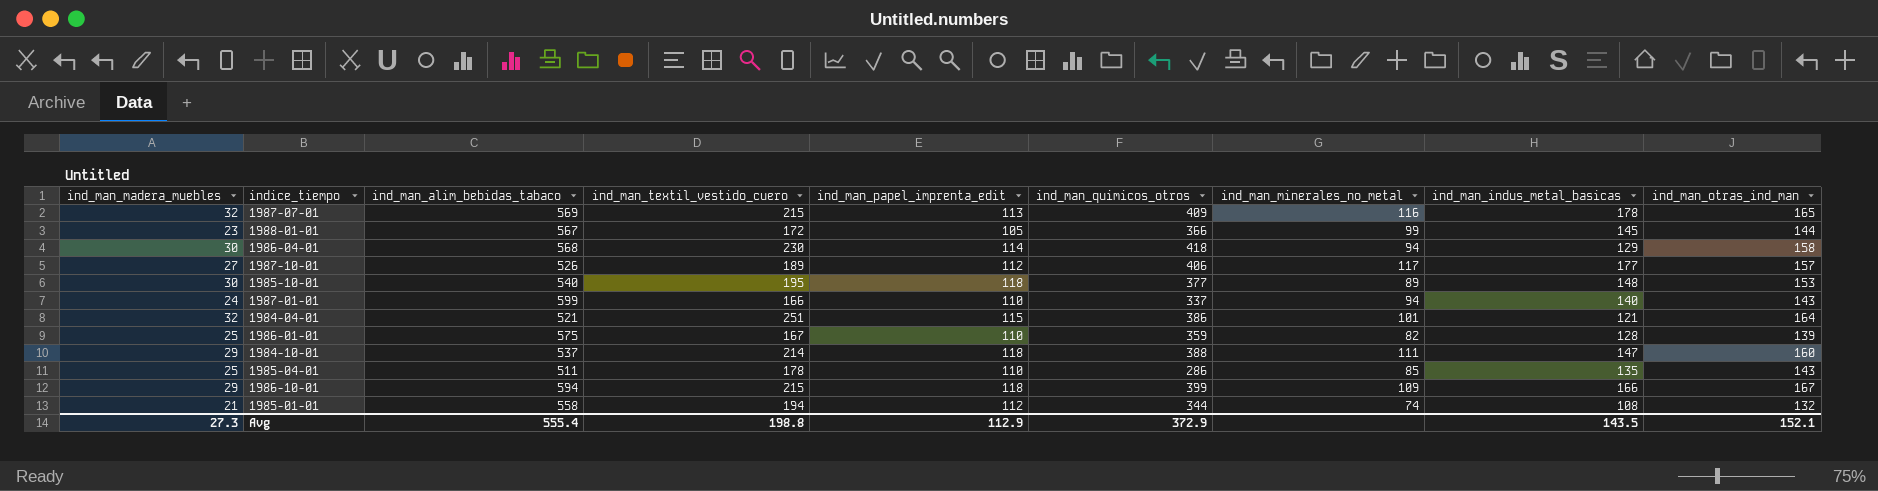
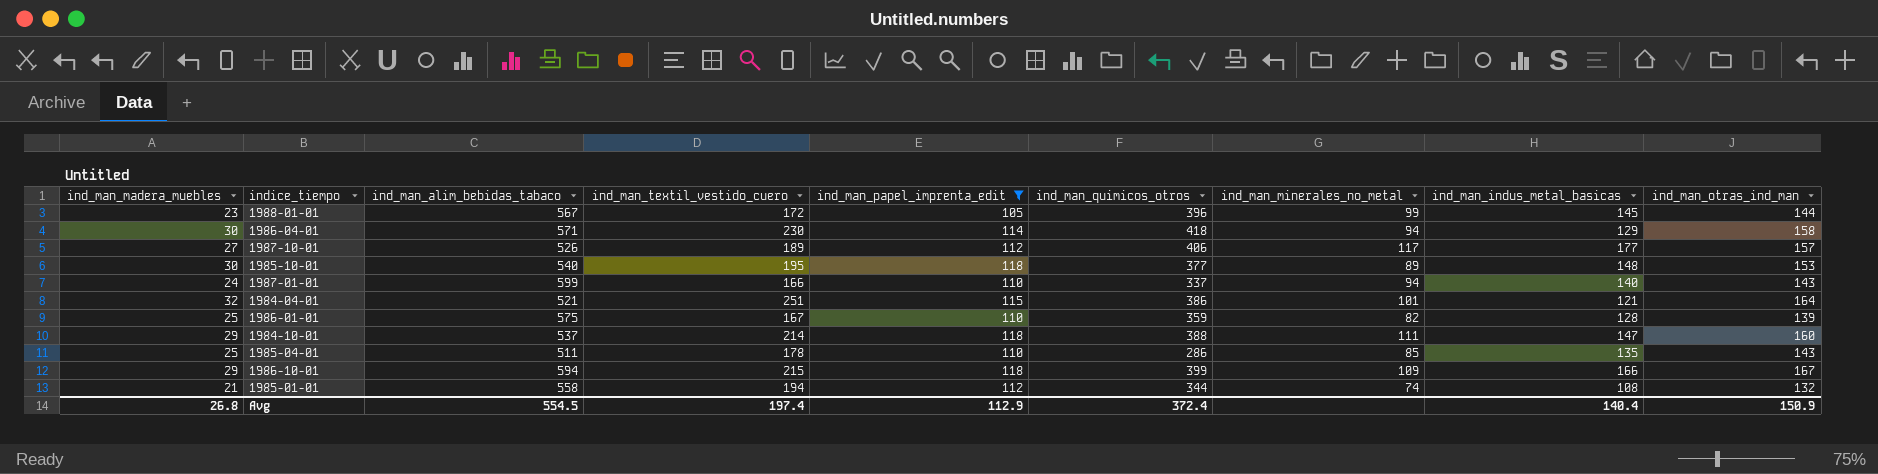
filter: none -> ind_man_papel_imprenta_edit != 113
1988-01-01 | ind_man_quimicos_otros: 366 -> 396
1986-04-01 | ind_man_alim_bebidas_tabaco: 568 -> 571
Avg | ind_man_madera_muebles: 27.3 -> 26.8
Avg | ind_man_alim_bebidas_tabaco: 555.4 -> 554.5
Avg | ind_man_textil_vestido_cuero: 198.8 -> 197.4
Avg | ind_man_quimicos_otros: 372.9 -> 372.4
Avg | ind_man_indus_metal_basicas: 143.5 -> 140.4
Avg | ind_man_otras_ind_man: 152.1 -> 150.9

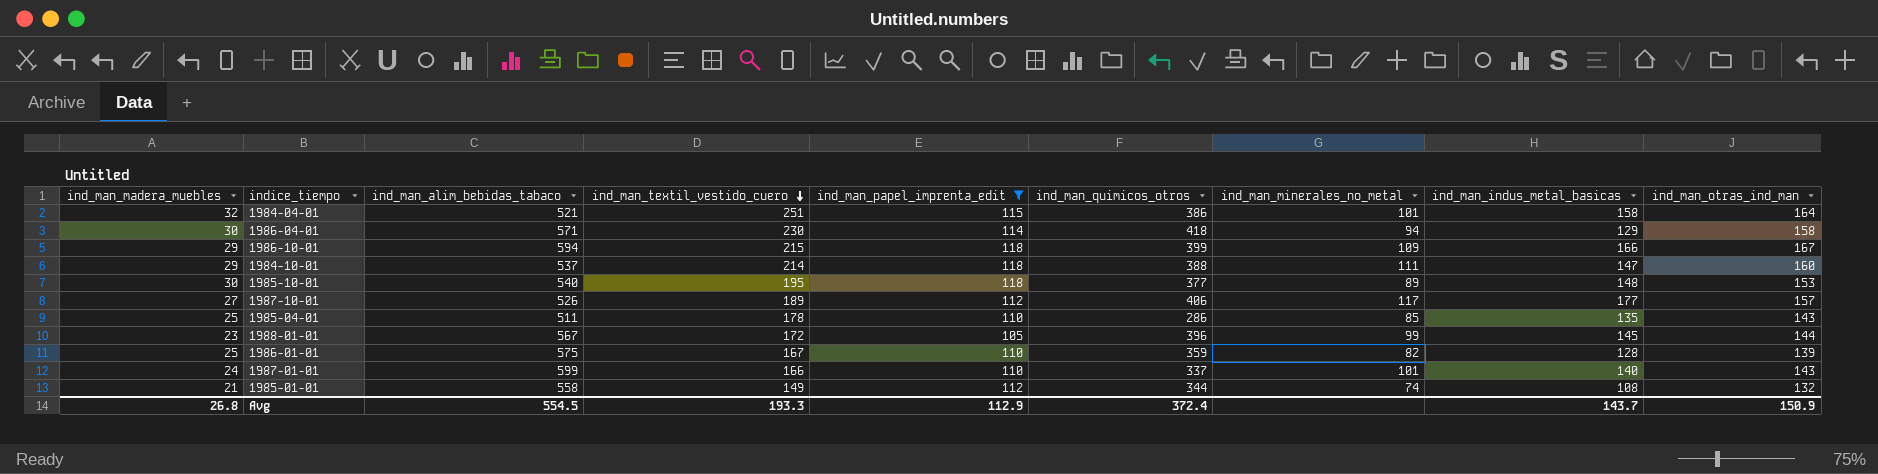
row order: none -> ind_man_textil_vestido_cuero descending
1984-04-01 | ind_man_indus_metal_basicas: 121 -> 158
1987-01-01 | ind_man_minerales_no_metal: 94 -> 101
1985-01-01 | ind_man_textil_vestido_cuero: 194 -> 149
Avg | ind_man_textil_vestido_cuero: 197.4 -> 193.3
Avg | ind_man_indus_metal_basicas: 140.4 -> 143.7

